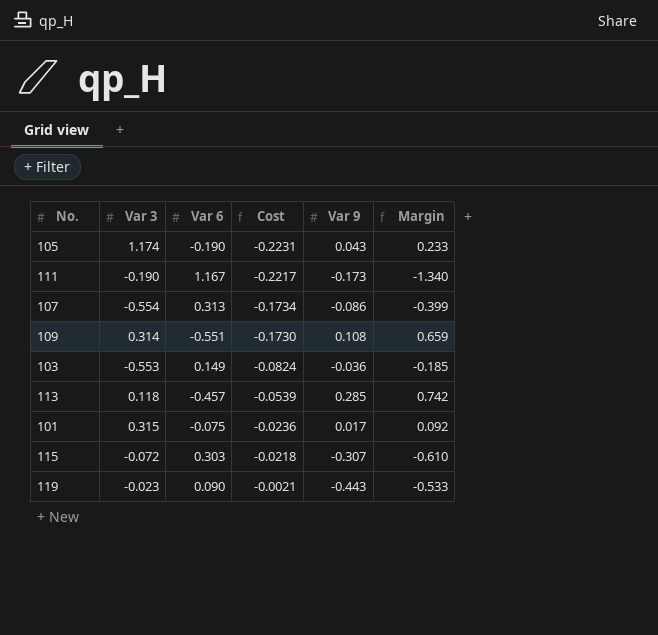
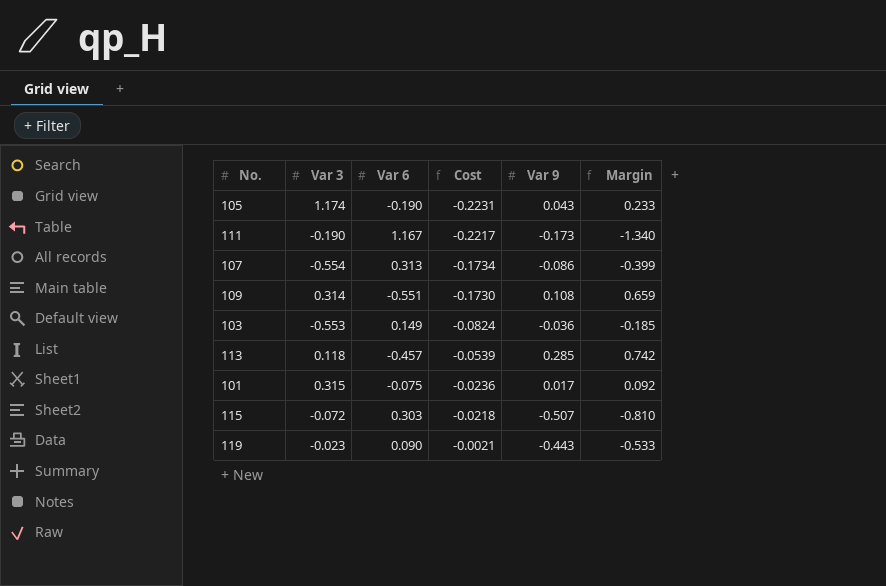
115 | Var 9: -0.307 -> -0.507
115 | Margin: -0.610 -> -0.810

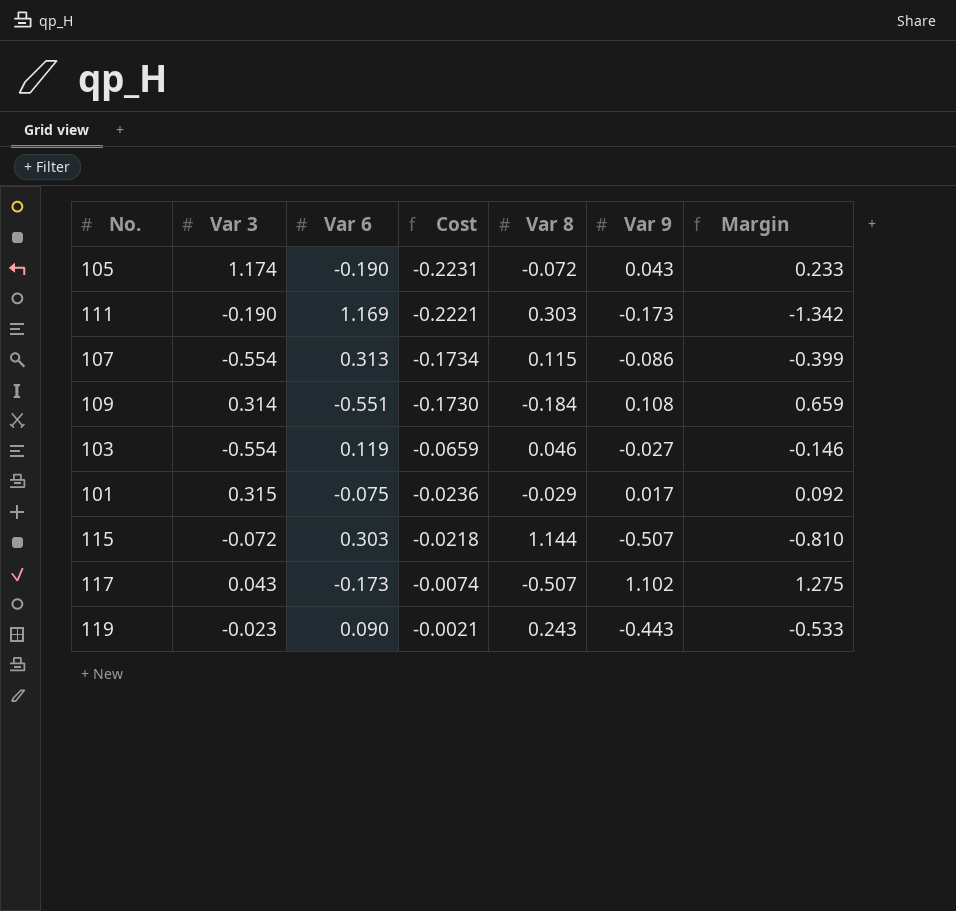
column Var 8 | position: none -> 5
row 113: 0.118 | -0.457 | -0.0539 | 0.285 | 0.742 -> none
111 | Var 6: 1.167 -> 1.169
111 | Cost: -0.2217 -> -0.2221
111 | Margin: -1.340 -> -1.342
103 | Var 3: -0.553 -> -0.554
103 | Var 6: 0.149 -> 0.119
103 | Cost: -0.0824 -> -0.0659
103 | Var 9: -0.036 -> -0.027
103 | Margin: -0.185 -> -0.146
row 117: none -> 0.043 | -0.173 | -0.0074 | -0.507 | 1.102 | 1.275

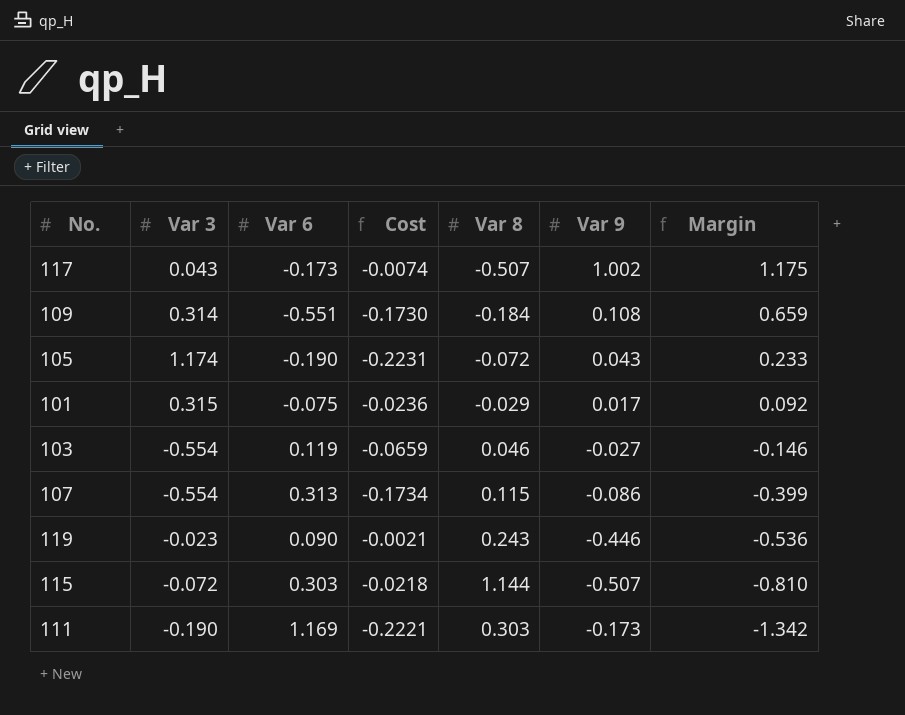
row order: Cost ascending -> Margin descending
117 | Var 9: 1.102 -> 1.002
117 | Margin: 1.275 -> 1.175
119 | Var 9: -0.443 -> -0.446
119 | Margin: -0.533 -> -0.536

